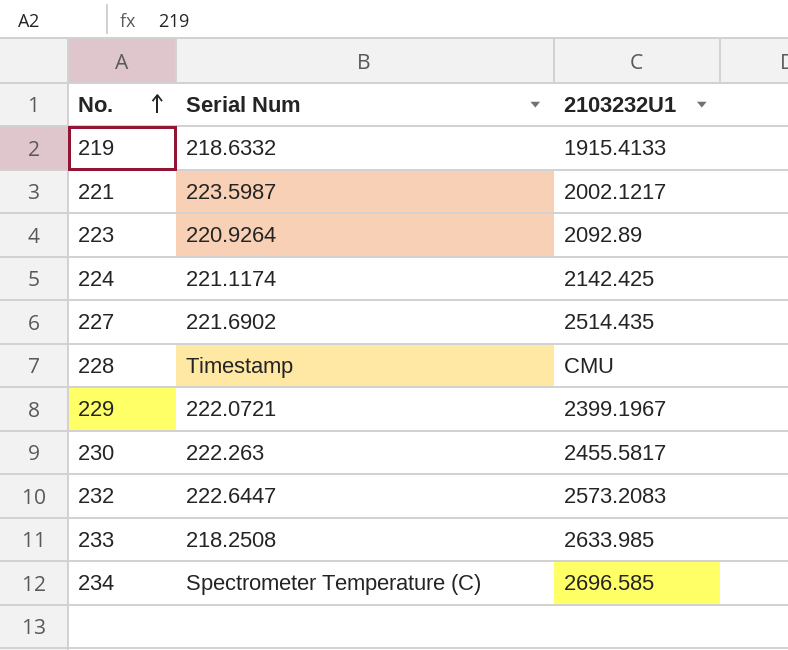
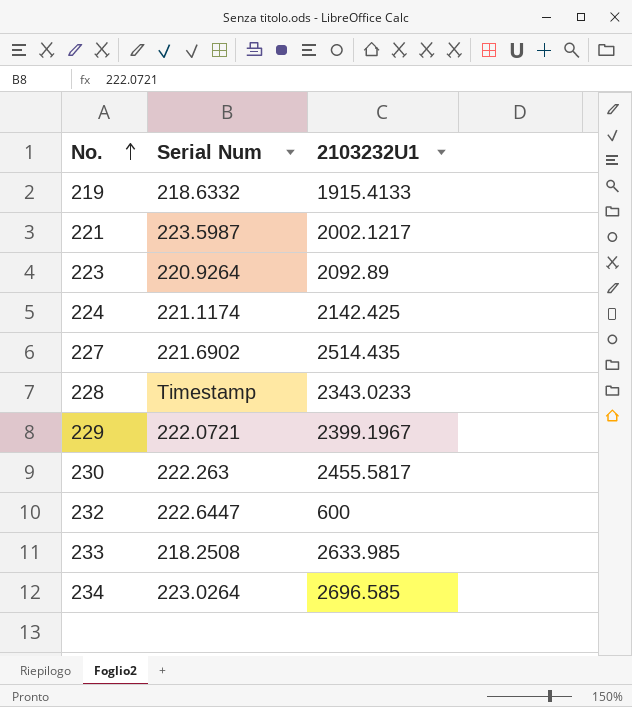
228 | 2103232U1: CMU -> 2343.0233
232 | 2103232U1: 2573.2083 -> 600
234 | Serial Num: Spectrometer Temperature (C) -> 223.0264

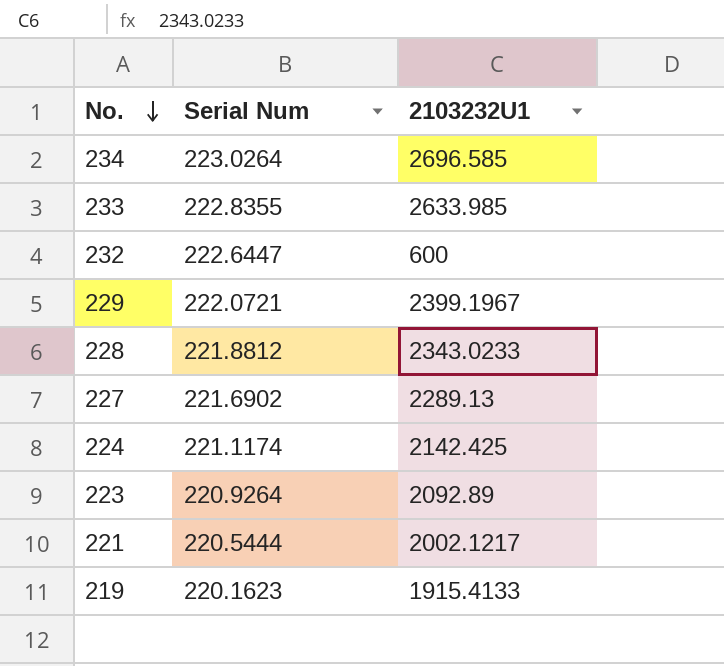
row order: No. ascending -> No. descending
row 230: 222.263 | 2455.5817 -> none
233 | Serial Num: 218.2508 -> 222.8355
228 | Serial Num: Timestamp -> 221.8812
227 | 2103232U1: 2514.435 -> 2289.13
221 | Serial Num: 223.5987 -> 220.5444
219 | Serial Num: 218.6332 -> 220.1623

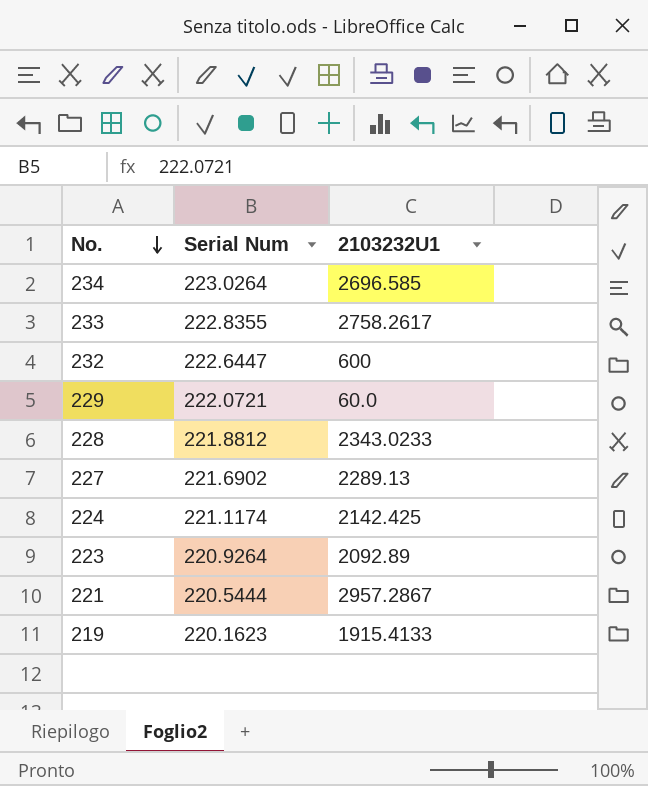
233 | 2103232U1: 2633.985 -> 2758.2617
229 | 2103232U1: 2399.1967 -> 60.0
221 | 2103232U1: 2002.1217 -> 2957.2867

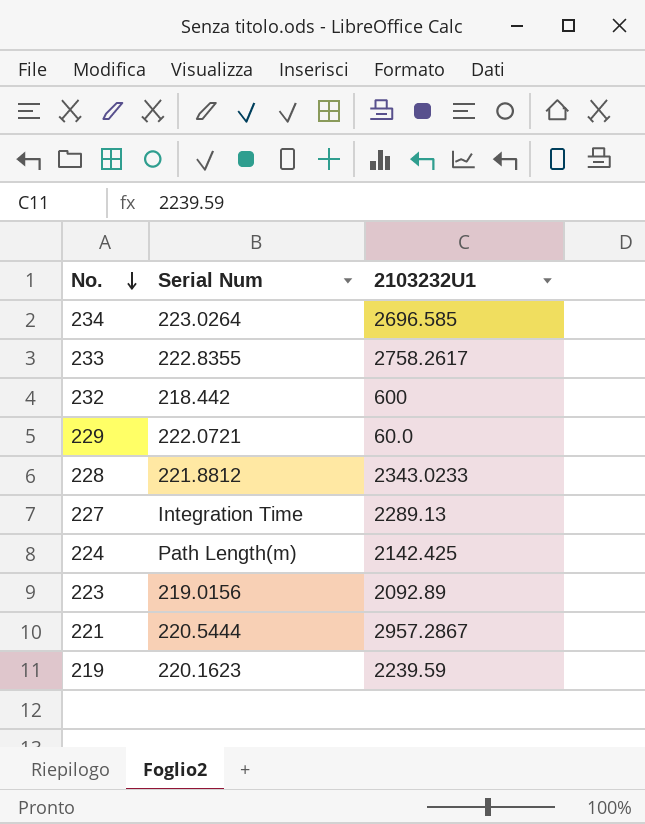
232 | Serial Num: 222.6447 -> 218.442
227 | Serial Num: 221.6902 -> Integration Time
224 | Serial Num: 221.1174 -> Path Length(m)
223 | Serial Num: 220.9264 -> 219.0156
219 | 2103232U1: 1915.4133 -> 2239.59

